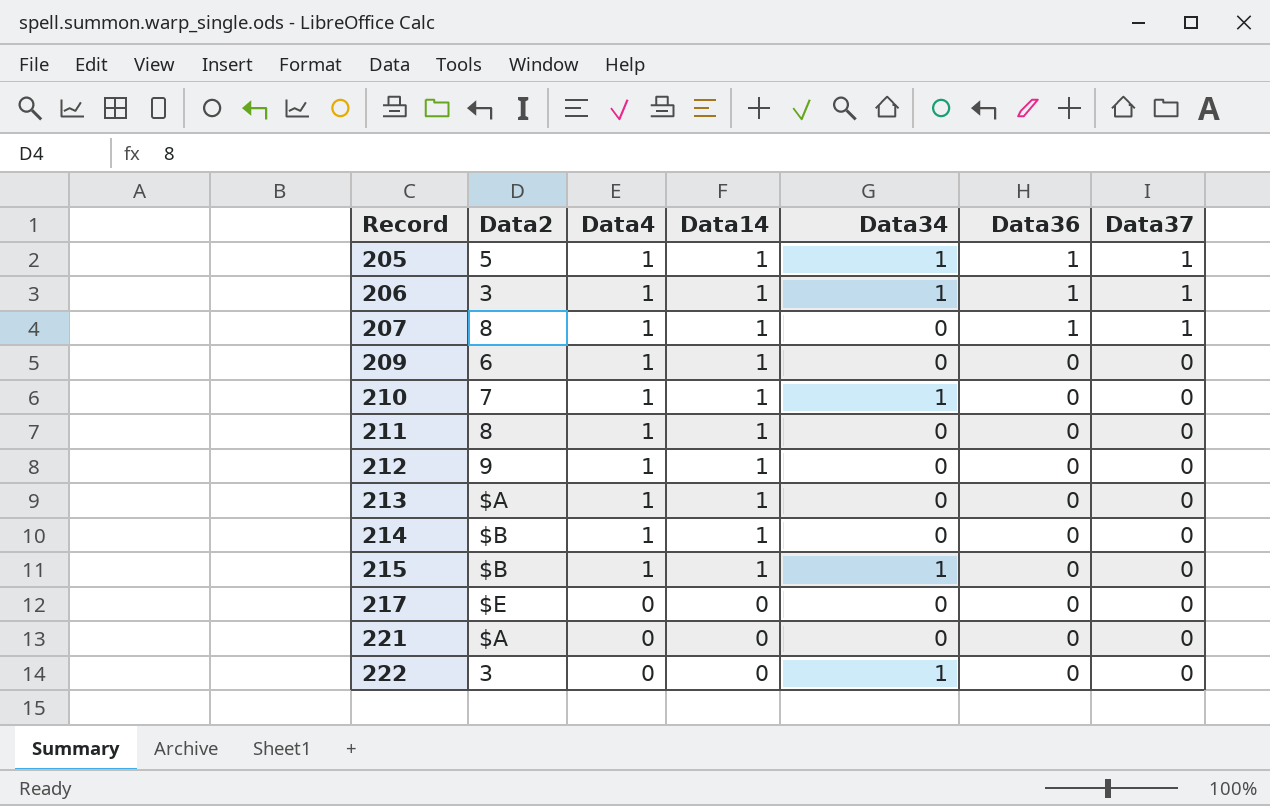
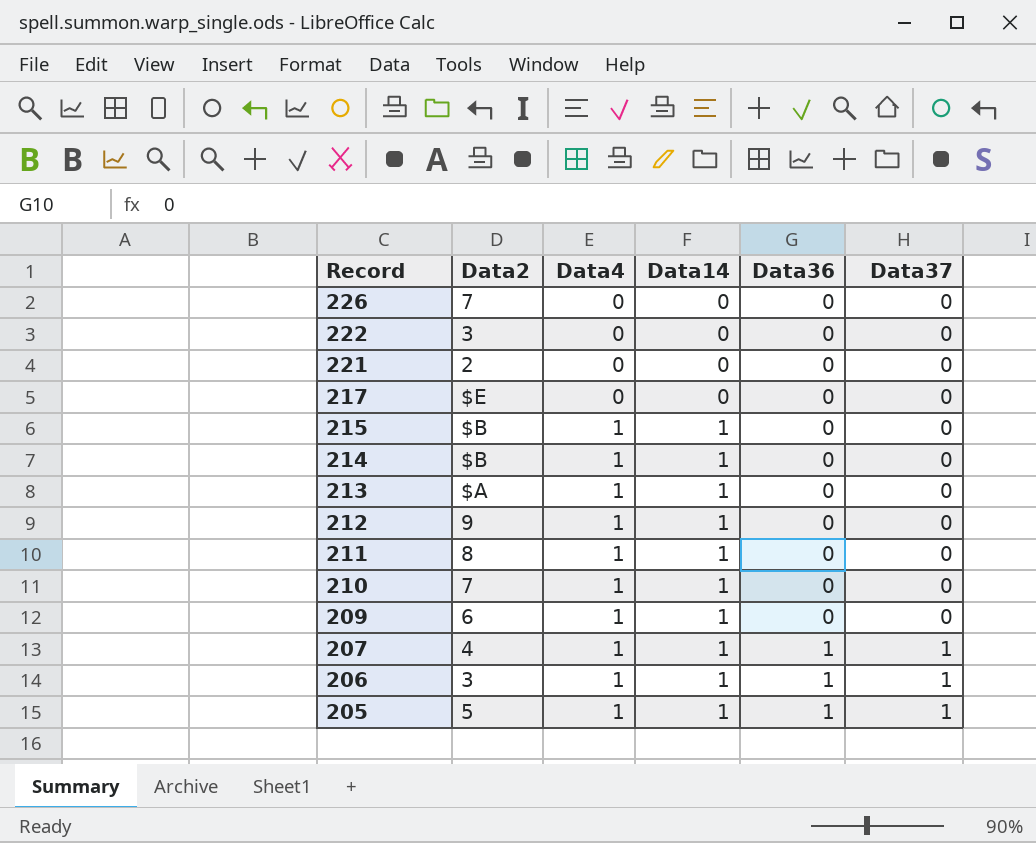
row order: Record ascending -> Record descending
column Data34 | position: 5 -> none
row 226: none -> 7 | 0 | 0 | 0 | 0
221 | Data2: $A -> 2
207 | Data2: 8 -> 4

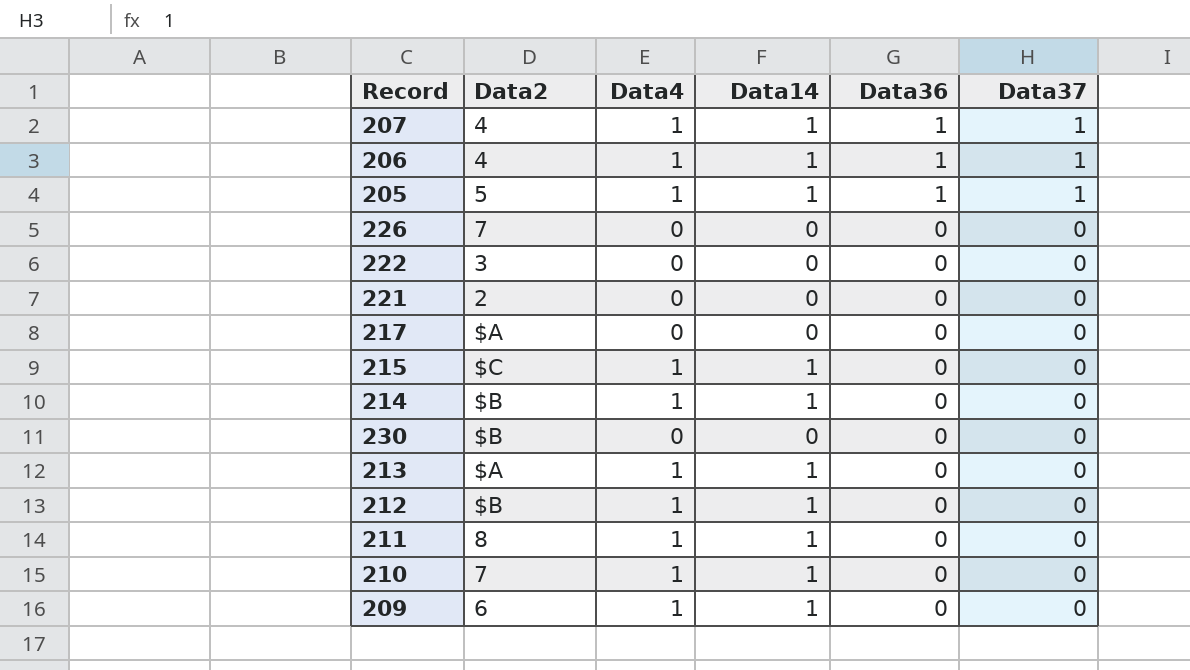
row order: Record descending -> Data36 descending
206 | Data2: 3 -> 4
217 | Data2: $E -> $A
215 | Data2: $B -> $C
row 230: none -> $B | 0 | 0 | 0 | 0
212 | Data2: 9 -> $B

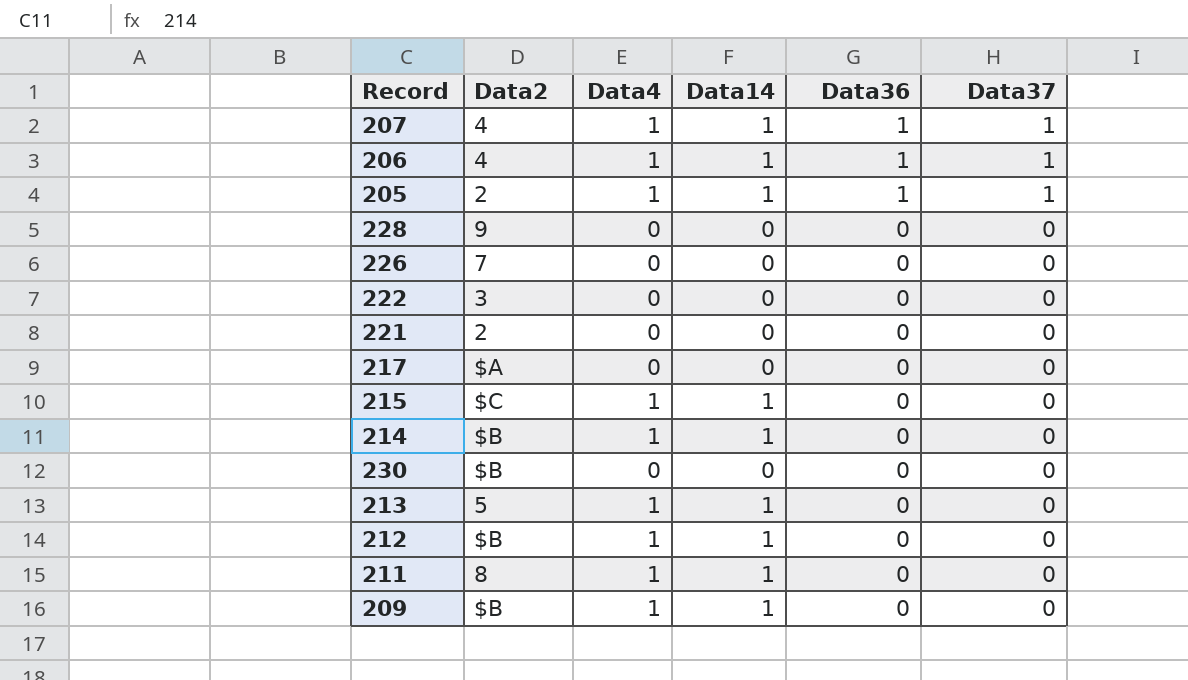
row 210: 7 | 1 | 1 | 0 | 0 -> none
205 | Data2: 5 -> 2
row 228: none -> 9 | 0 | 0 | 0 | 0
213 | Data2: $A -> 5
209 | Data2: 6 -> $B

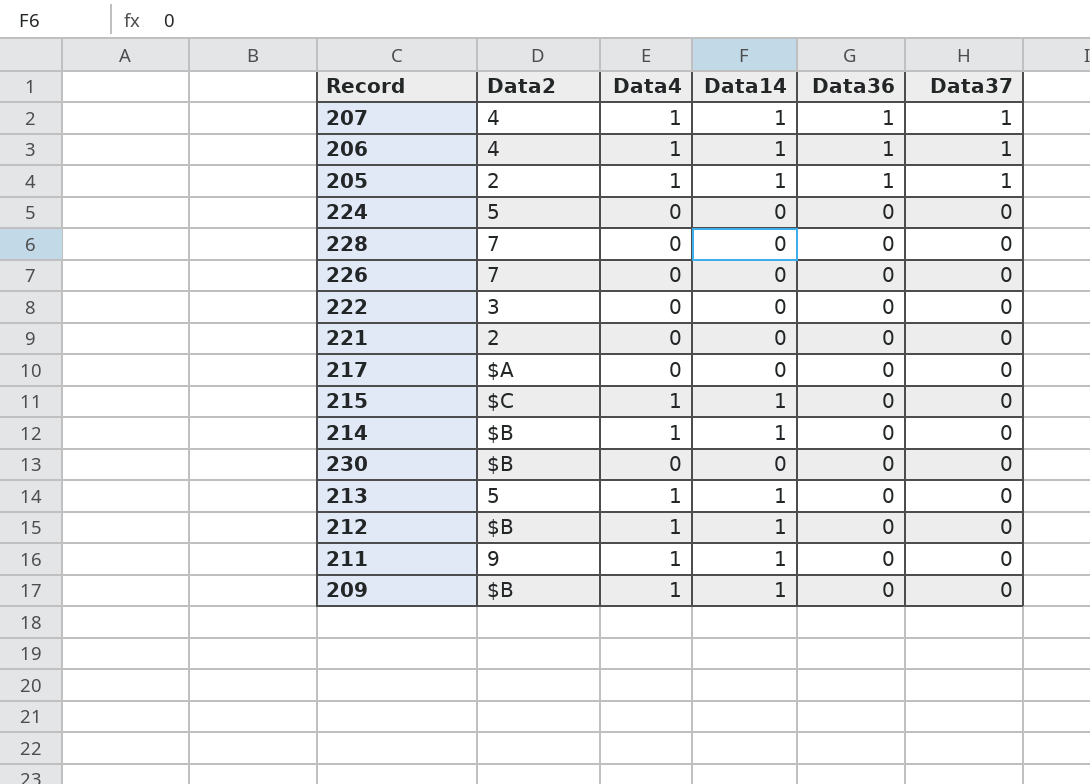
row 224: none -> 5 | 0 | 0 | 0 | 0
228 | Data2: 9 -> 7
211 | Data2: 8 -> 9

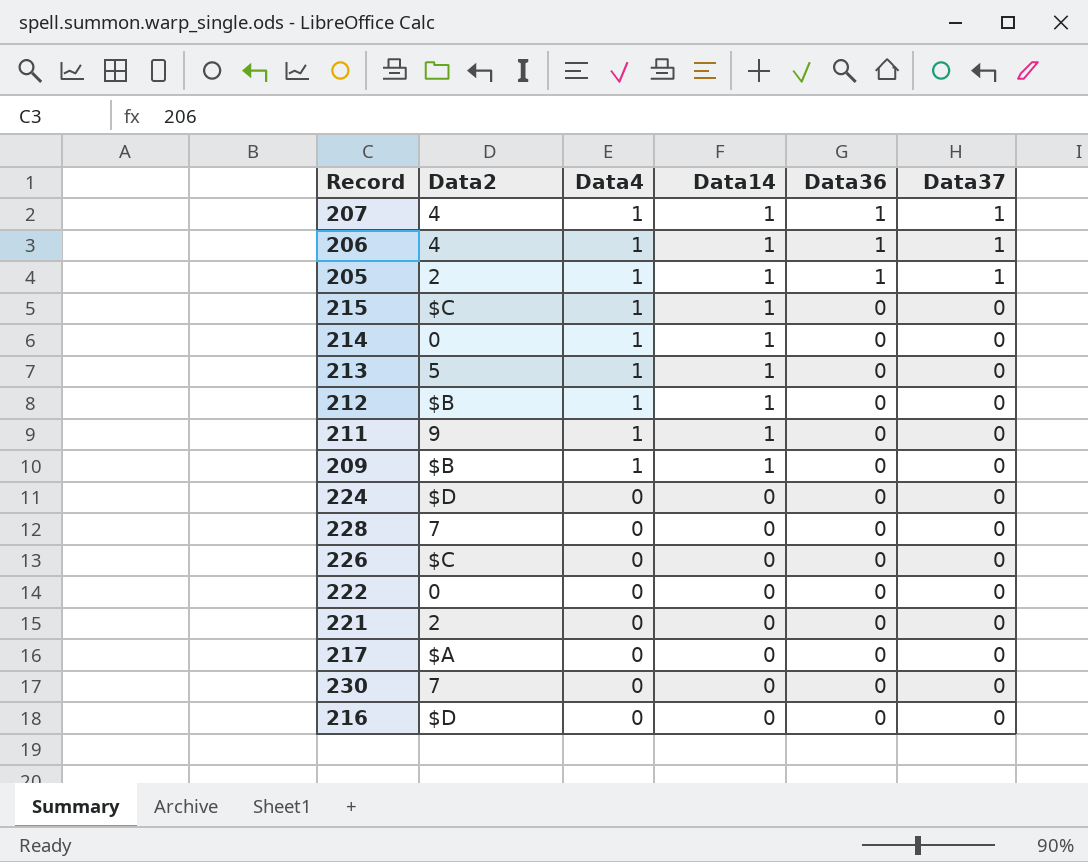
row order: Data36 descending -> Data4 descending
214 | Data2: $B -> 0
224 | Data2: 5 -> $D
226 | Data2: 7 -> $C
222 | Data2: 3 -> 0
230 | Data2: $B -> 7
row 216: none -> $D | 0 | 0 | 0 | 0

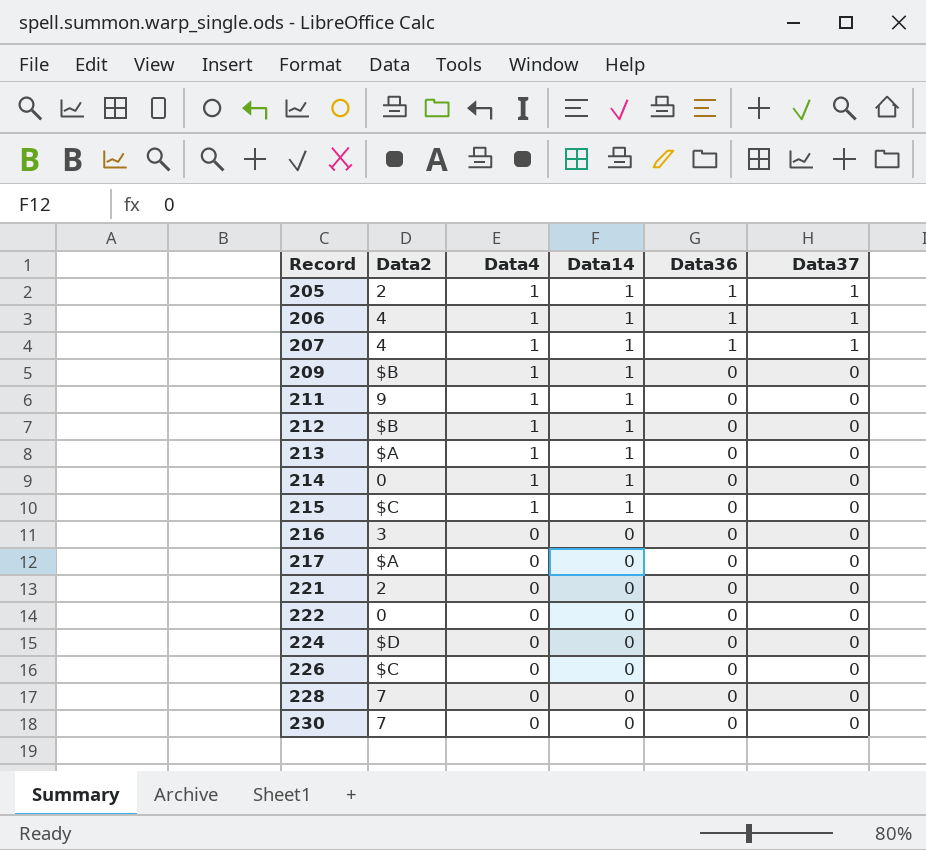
row order: Data4 descending -> Record ascending
213 | Data2: 5 -> $A
216 | Data2: $D -> 3

